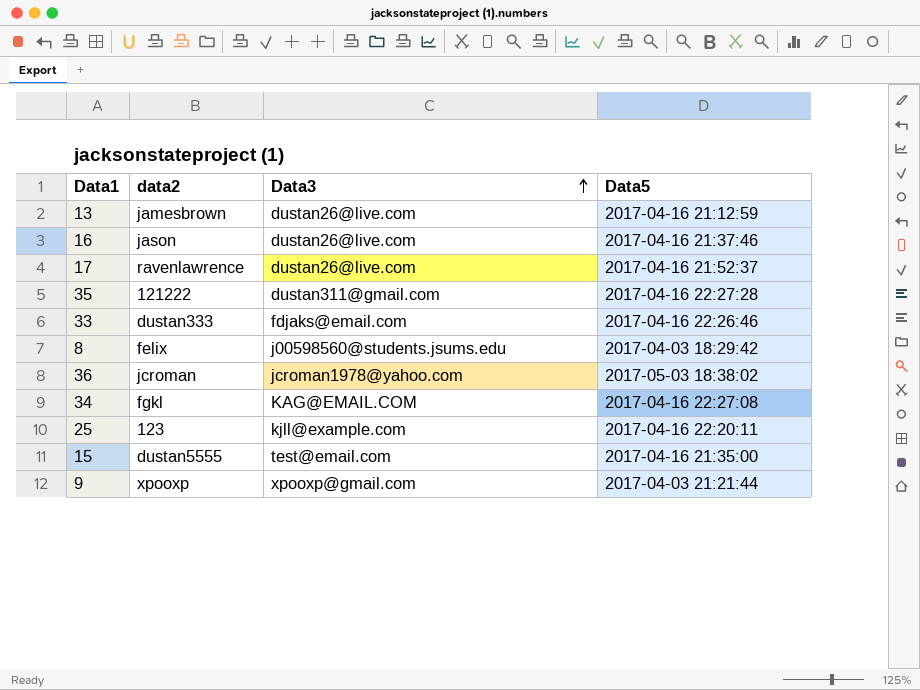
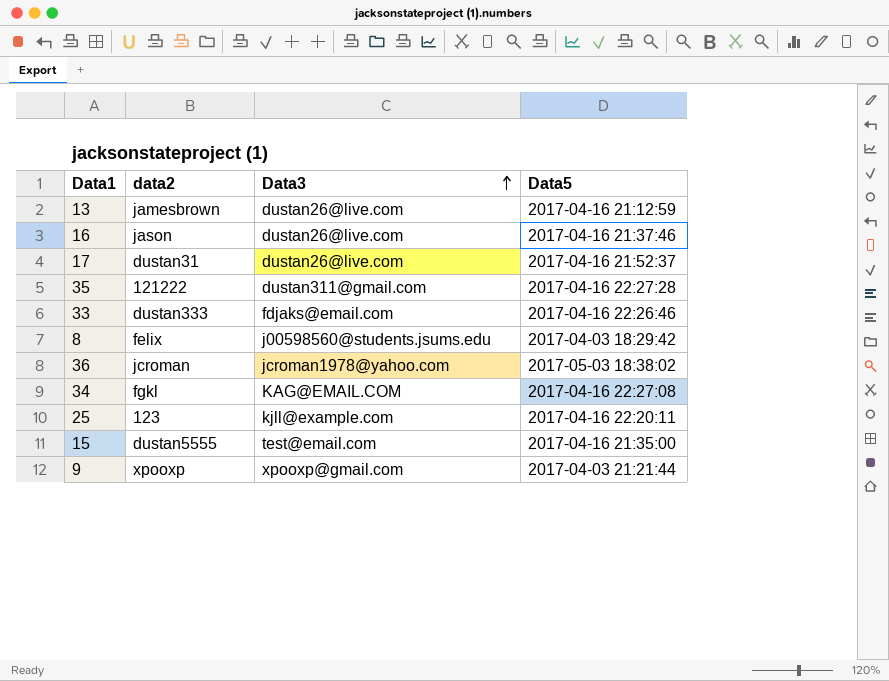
17 | data2: ravenlawrence -> dustan31

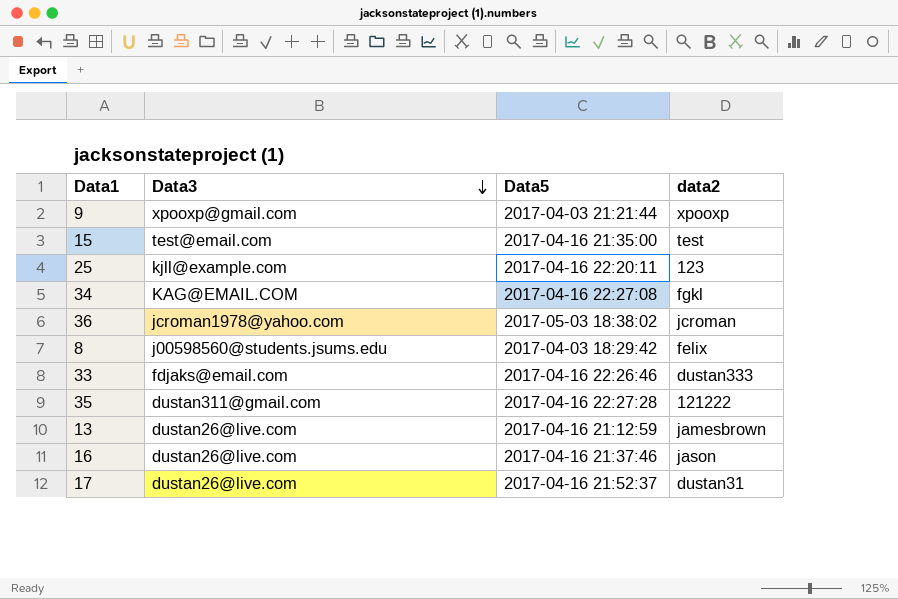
row order: Data3 ascending -> Data3 descending
column data2 | position: 2 -> 4
15 | data2: dustan5555 -> test

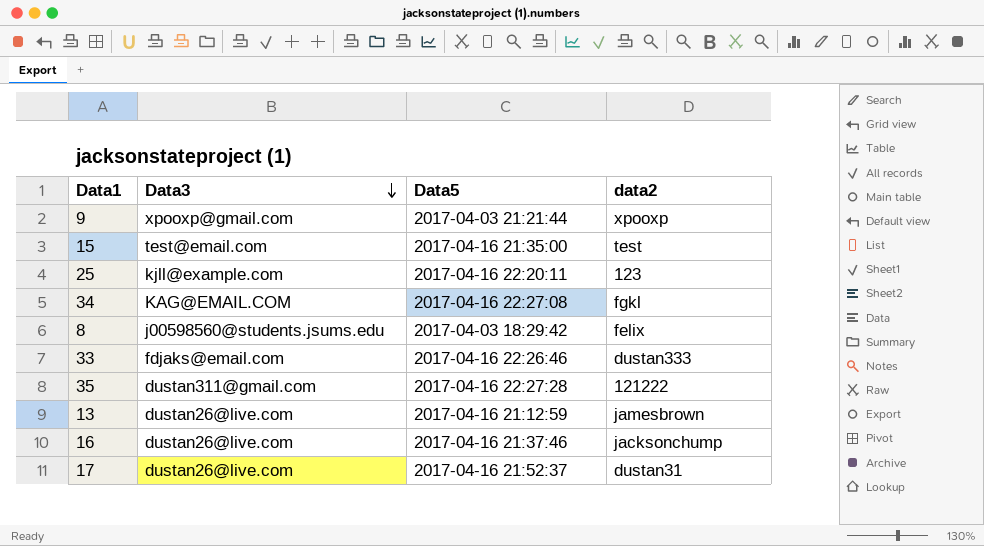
row 36: jcroman1978@yahoo.com | 2017-05-03 18:38:02 | jcroman -> none
16 | data2: jason -> jacksonchump

